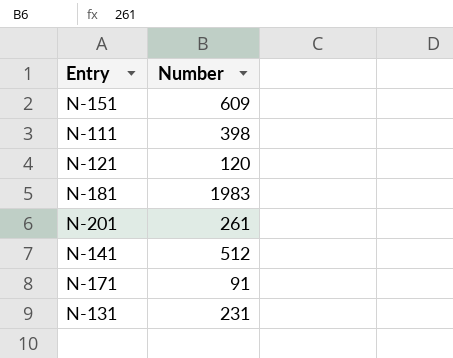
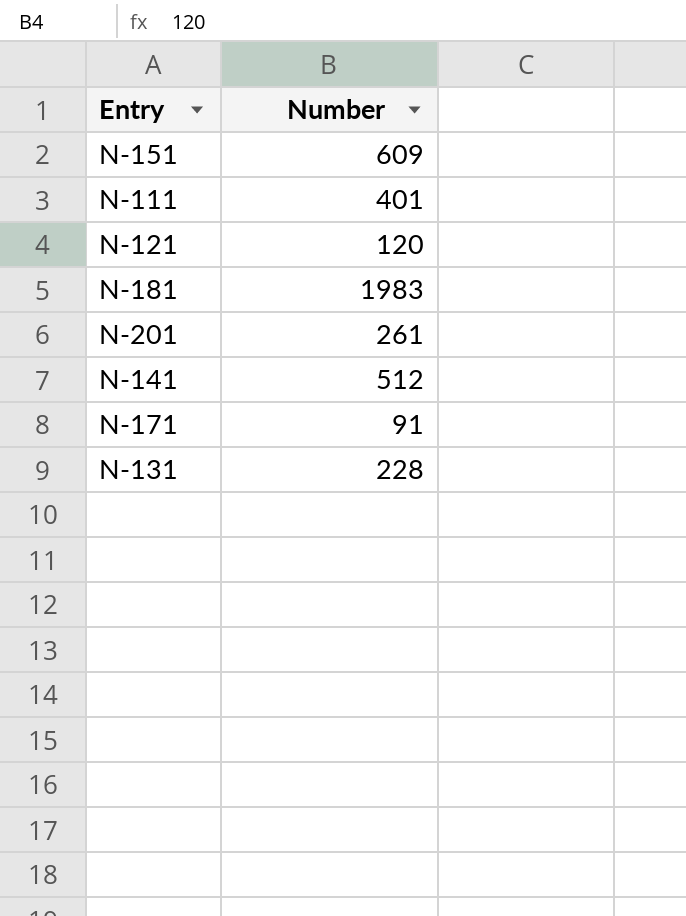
N-111 | Number: 398 -> 401
N-131 | Number: 231 -> 228

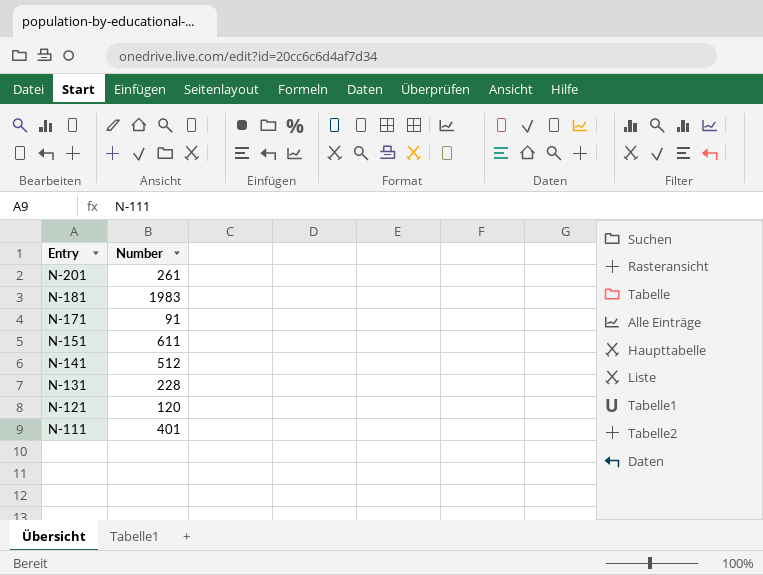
row order: none -> Entry descending
N-151 | Number: 609 -> 611

